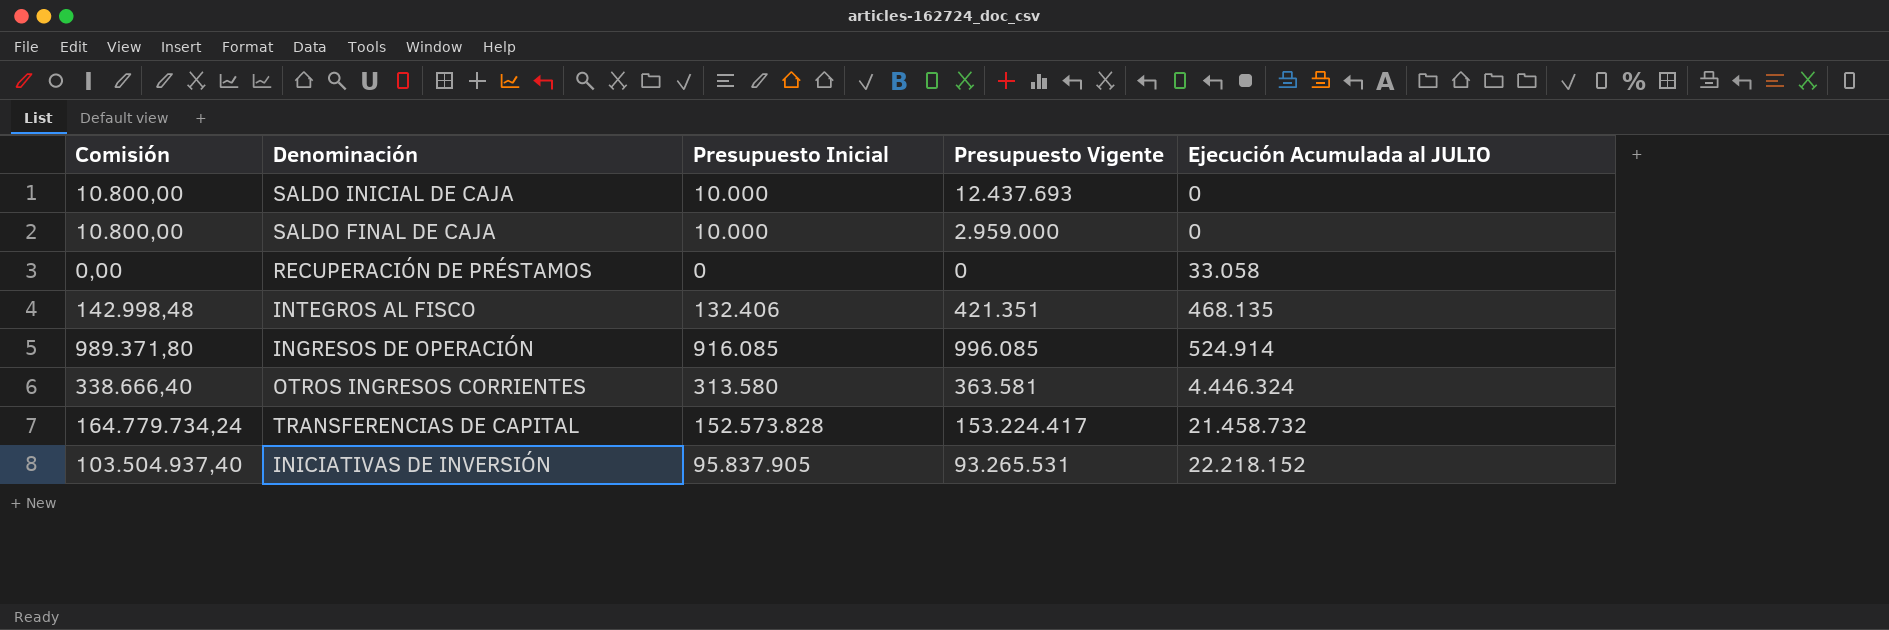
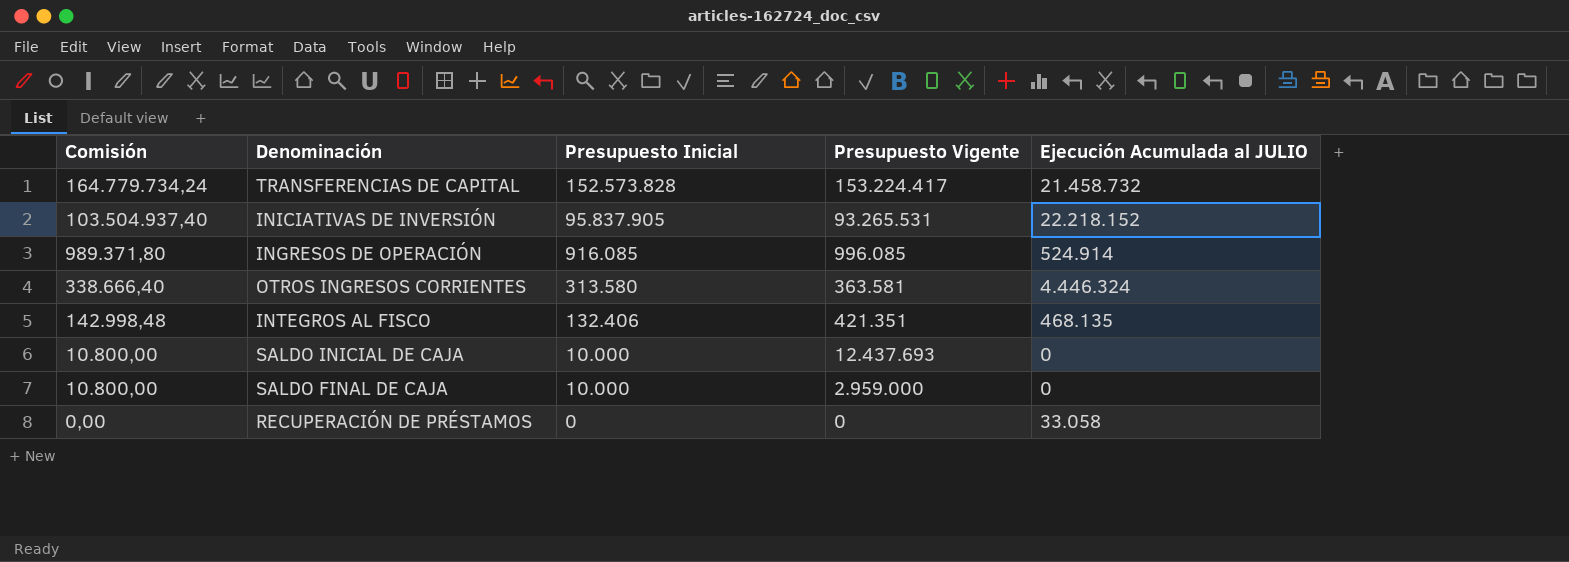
row order: Ejecución Acumulada al JULIO ascending -> Comisión descending

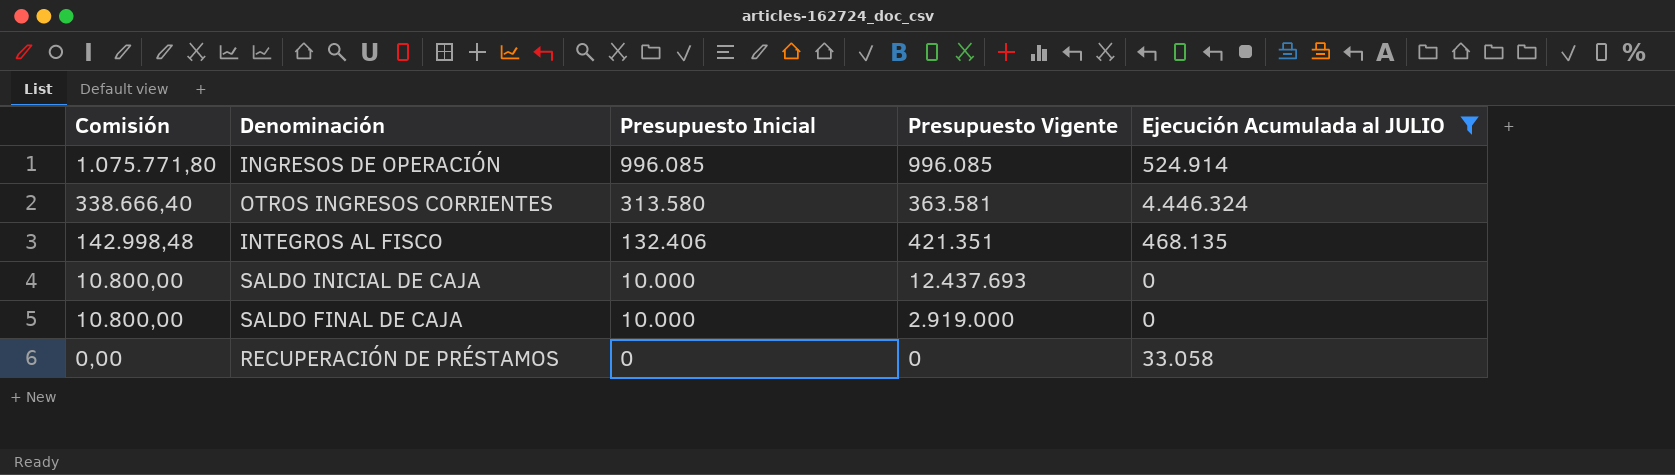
filter: none -> Ejecución Acumulada al JULIO <= 4.446.324
INGRESOS DE OPERACIÓN | Comisión: 989.371,80 -> 1.075.771,80
INGRESOS DE OPERACIÓN | Presupuesto Inicial: 916.085 -> 996.085
SALDO FINAL DE CAJA | Presupuesto Vigente: 2.959.000 -> 2.919.000

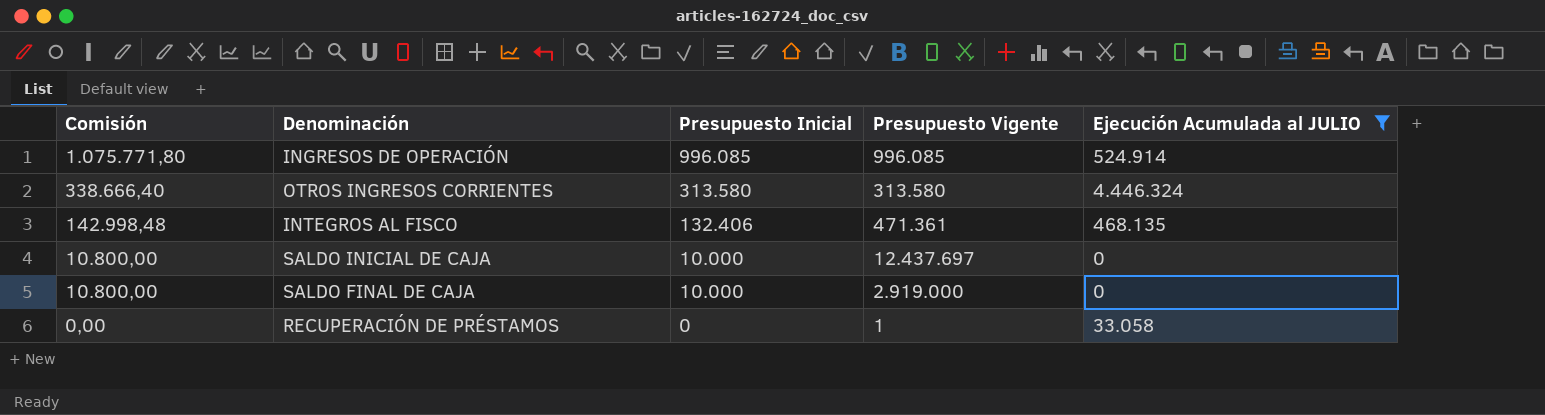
OTROS INGRESOS CORRIENTES | Presupuesto Vigente: 363.581 -> 313.580
INTEGROS AL FISCO | Presupuesto Vigente: 421.351 -> 471.361
SALDO INICIAL DE CAJA | Presupuesto Vigente: 12.437.693 -> 12.437.697
RECUPERACIÓN DE PRÉSTAMOS | Presupuesto Vigente: 0 -> 1

